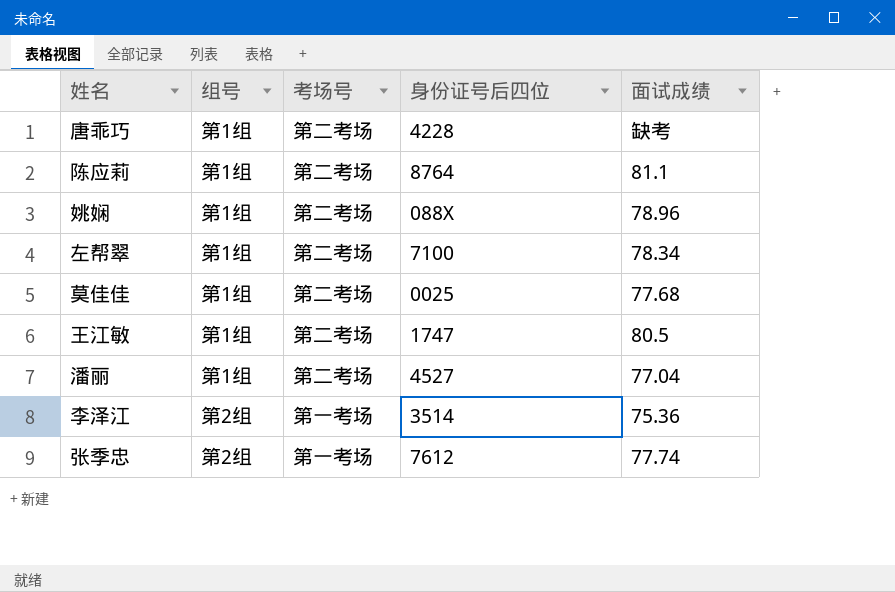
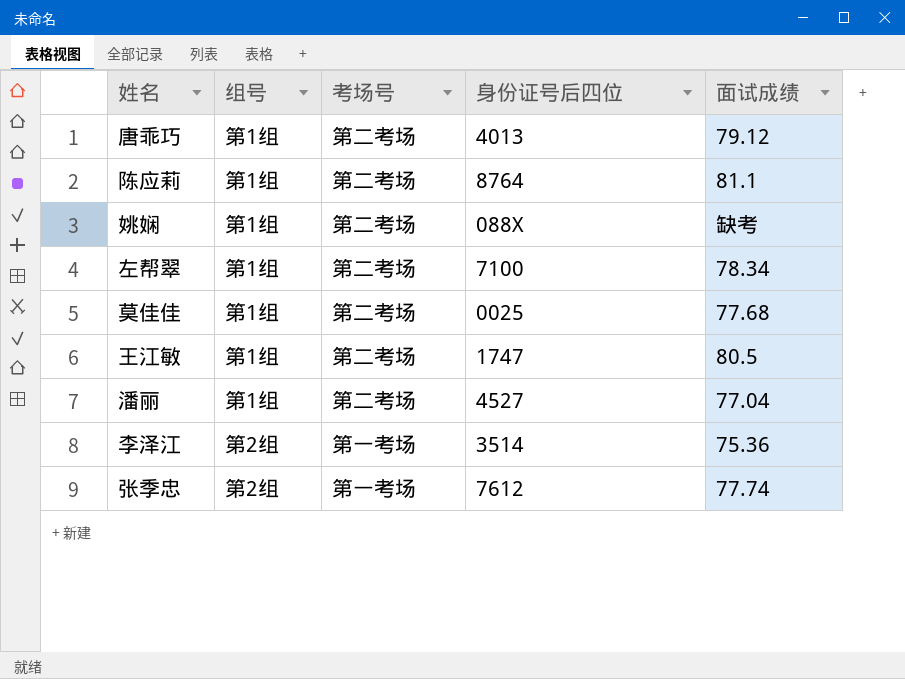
唐乖巧 | 身份证号后四位: 4228 -> 4013
唐乖巧 | 面试成绩: 缺考 -> 79.12
姚娴 | 面试成绩: 78.96 -> 缺考

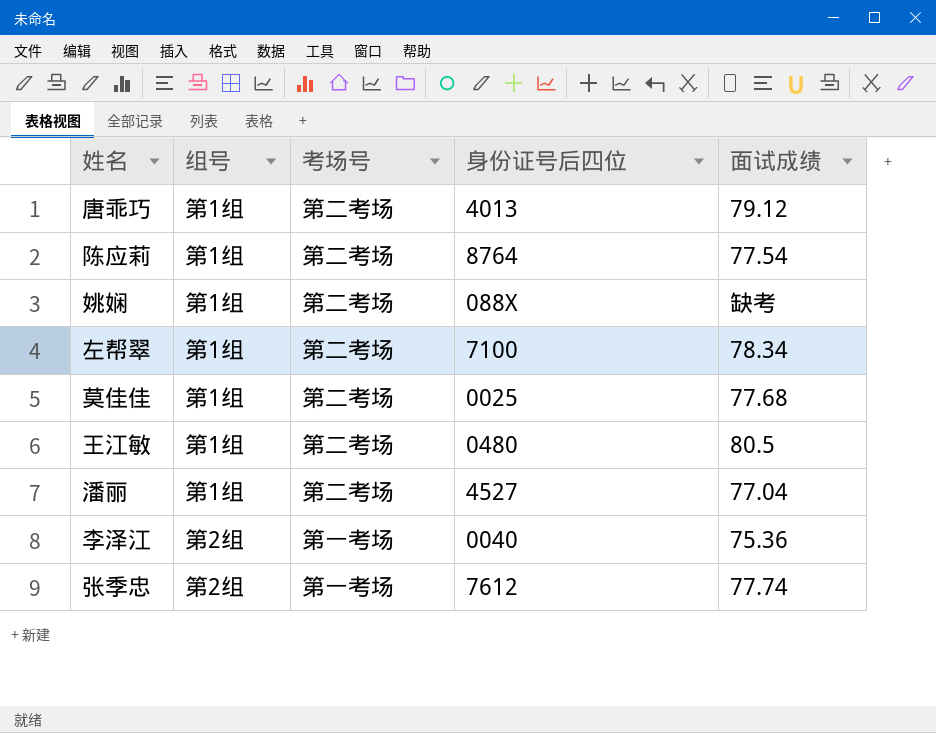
陈应莉 | 面试成绩: 81.1 -> 77.54
王江敏 | 身份证号后四位: 1747 -> 0480
李泽江 | 身份证号后四位: 3514 -> 0040

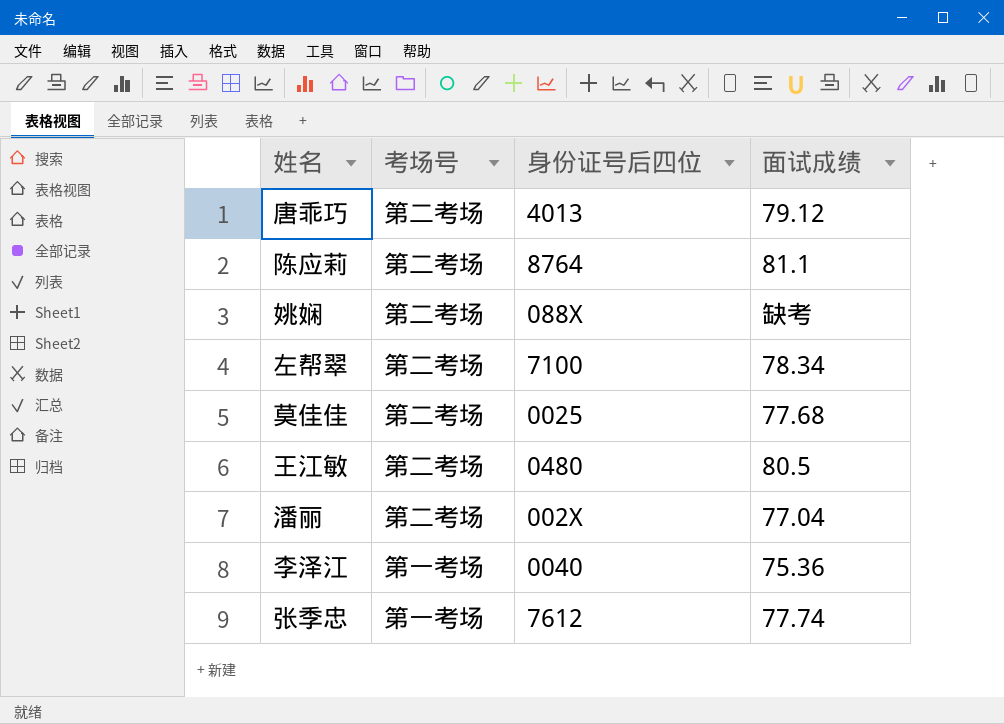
column 组号 | position: 2 -> none
陈应莉 | 面试成绩: 77.54 -> 81.1
潘丽 | 身份证号后四位: 4527 -> 002X

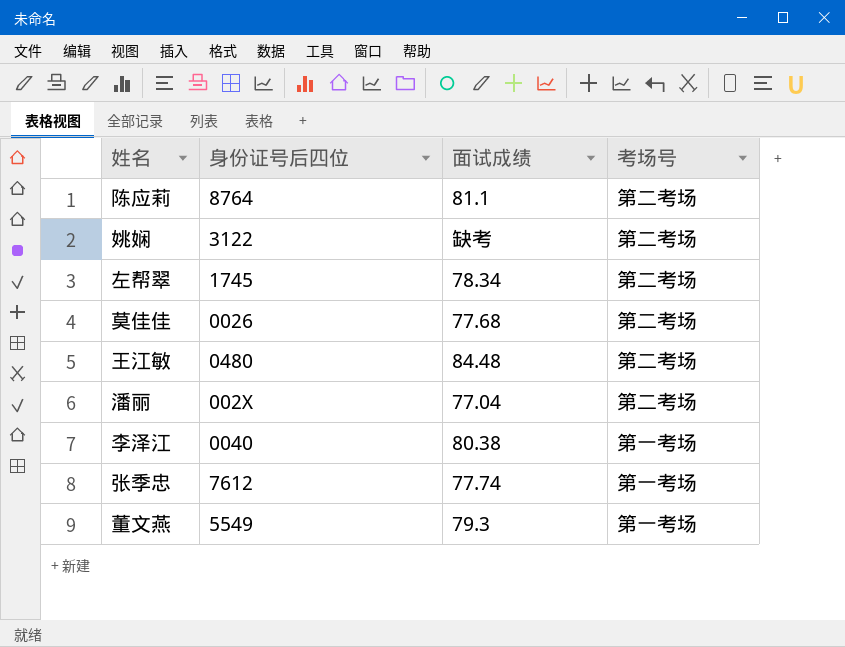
column 考场号 | position: 2 -> 4
row 唐乖巧: 第二考场 | 4013 | 79.12 -> none
姚娴 | 身份证号后四位: 088X -> 3122
左帮翠 | 身份证号后四位: 7100 -> 1745
莫佳佳 | 身份证号后四位: 0025 -> 0026
王江敏 | 面试成绩: 80.5 -> 84.48
李泽江 | 面试成绩: 75.36 -> 80.38
row 董文燕: none -> 5549 | 79.3 | 第一考场

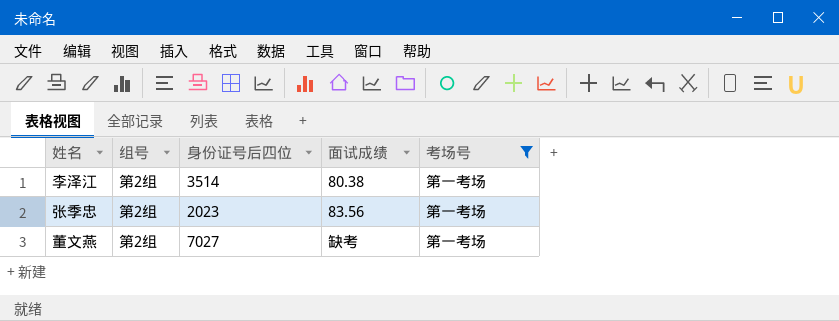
filter: none -> 考场号 = 第一考场
column 组号 | position: none -> 2
李泽江 | 身份证号后四位: 0040 -> 3514
张季忠 | 身份证号后四位: 7612 -> 2023
张季忠 | 面试成绩: 77.74 -> 83.56
董文燕 | 身份证号后四位: 5549 -> 7027
董文燕 | 面试成绩: 79.3 -> 缺考

